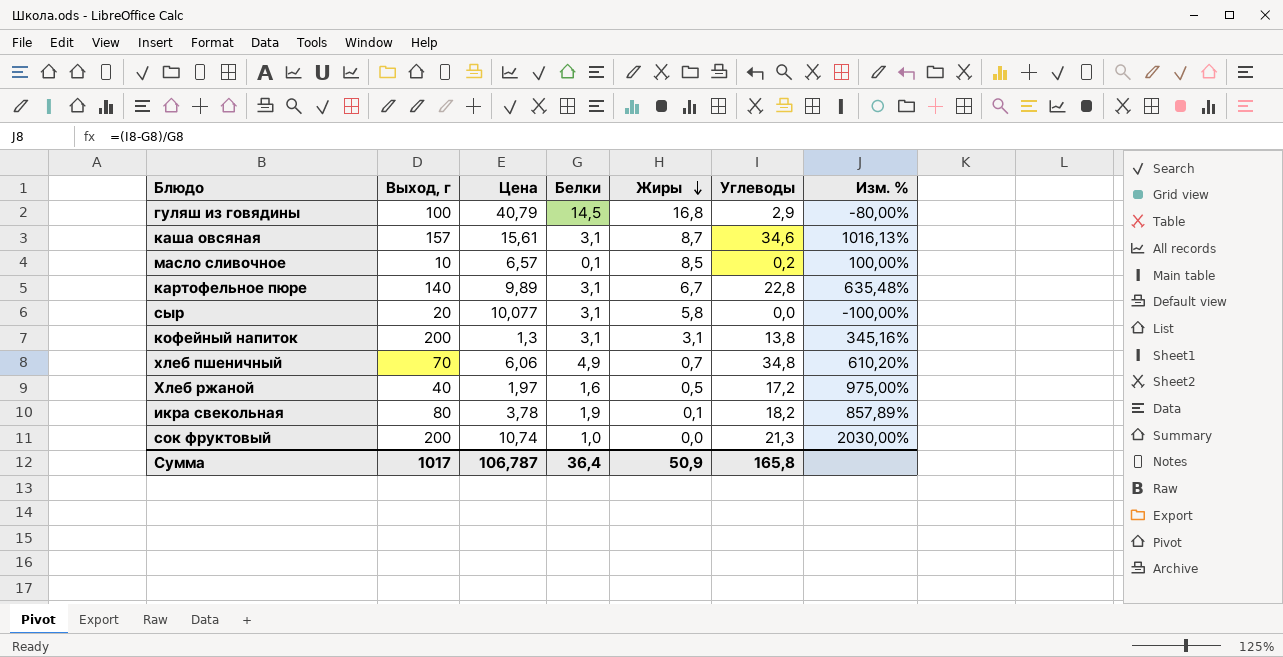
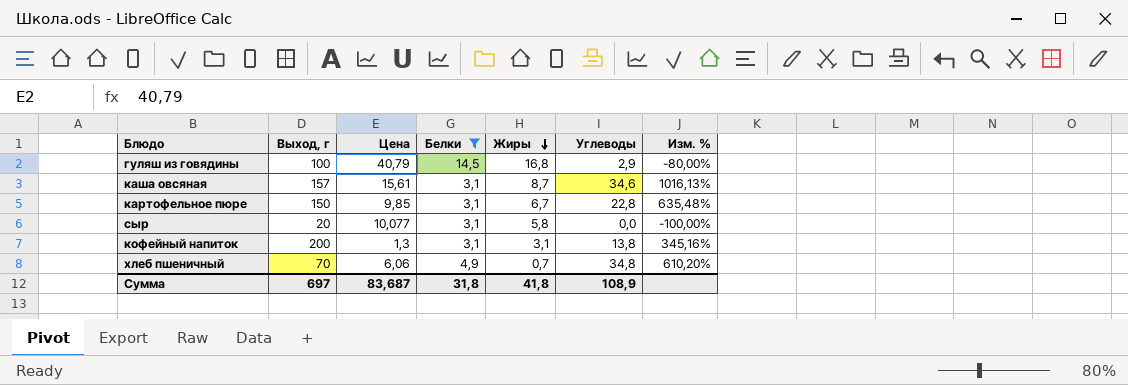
filter: none -> Белки >= 3,1
картофельное пюре | Выход, г: 140 -> 150
картофельное пюре | Цена: 9,89 -> 9,85
Сумма | Выход, г: 1017 -> 697
Сумма | Цена: 106,787 -> 83,687
Сумма | Белки: 36,4 -> 31,8
Сумма | Жиры: 50,9 -> 41,8
Сумма | Углеводы: 165,8 -> 108,9

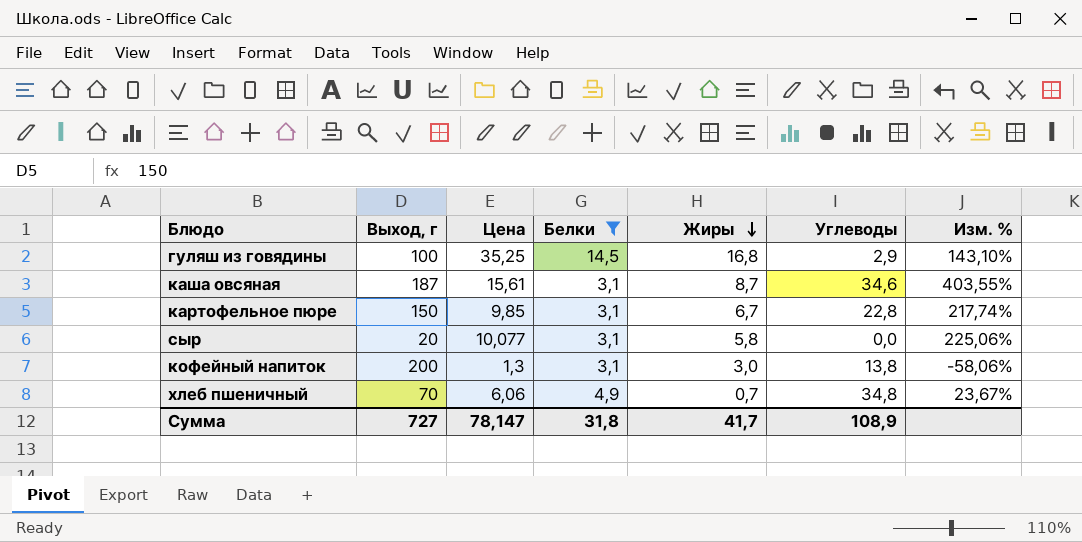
column Изм. % | formula: ([Углеводы] - [Белки]) / [Белки] -> ([Цена] - [Белки]) / [Белки]
гуляш из говядины | Цена: 40,79 -> 35,25
каша овсяная | Выход, г: 157 -> 187
кофейный напиток | Жиры: 3,1 -> 3,0
Сумма | Выход, г: 697 -> 727
Сумма | Цена: 83,687 -> 78,147
Сумма | Жиры: 41,8 -> 41,7

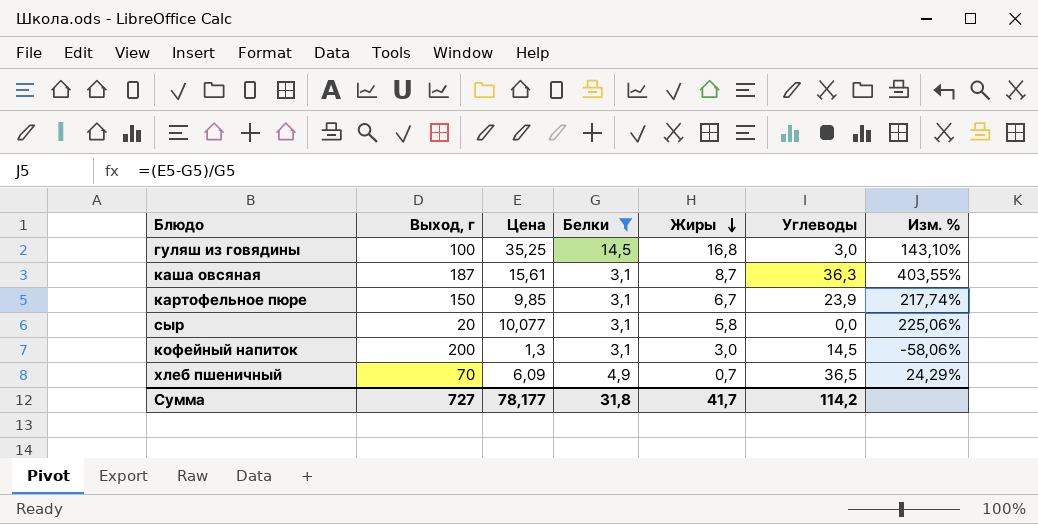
гуляш из говядины | Углеводы: 2,9 -> 3,0
каша овсяная | Углеводы: 34,6 -> 36,3
картофельное пюре | Углеводы: 22,8 -> 23,9
кофейный напиток | Углеводы: 13,8 -> 14,5
хлеб пшеничный | Цена: 6,06 -> 6,09
хлеб пшеничный | Углеводы: 34,8 -> 36,5
хлеб пшеничный | Изм. %: 23,67% -> 24,29%
Сумма | Цена: 78,147 -> 78,177
Сумма | Углеводы: 108,9 -> 114,2

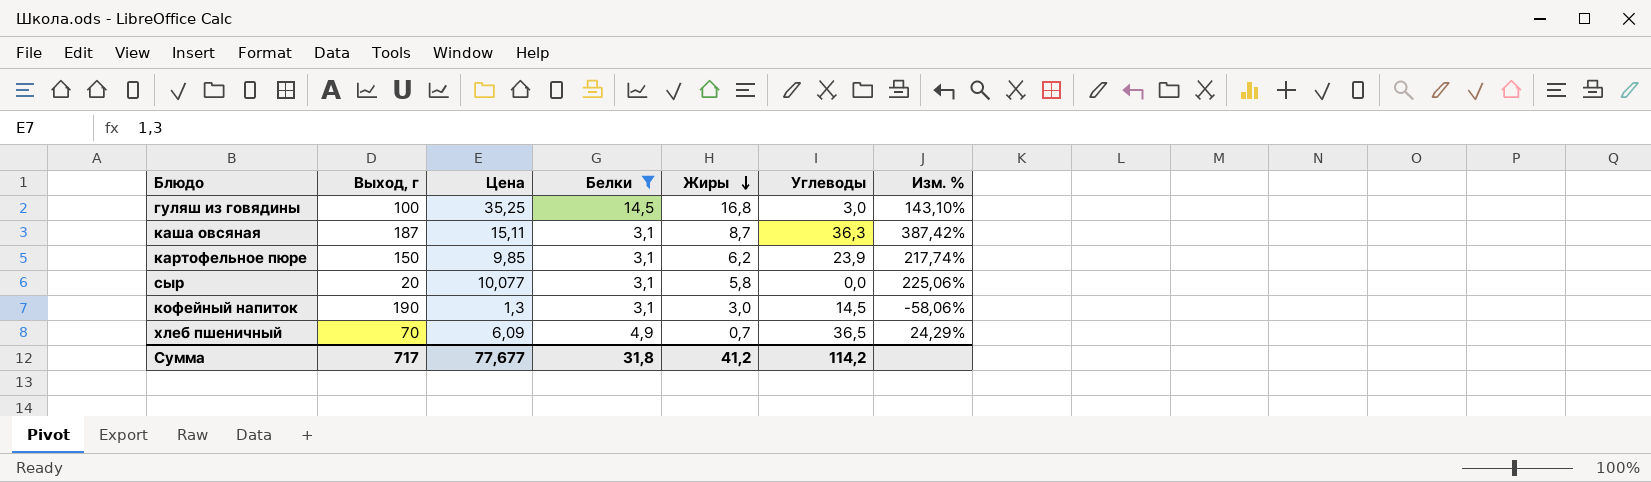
каша овсяная | Цена: 15,61 -> 15,11
каша овсяная | Изм. %: 403,55% -> 387,42%
картофельное пюре | Жиры: 6,7 -> 6,2
кофейный напиток | Выход, г: 200 -> 190
Сумма | Выход, г: 727 -> 717
Сумма | Цена: 78,177 -> 77,677
Сумма | Жиры: 41,7 -> 41,2

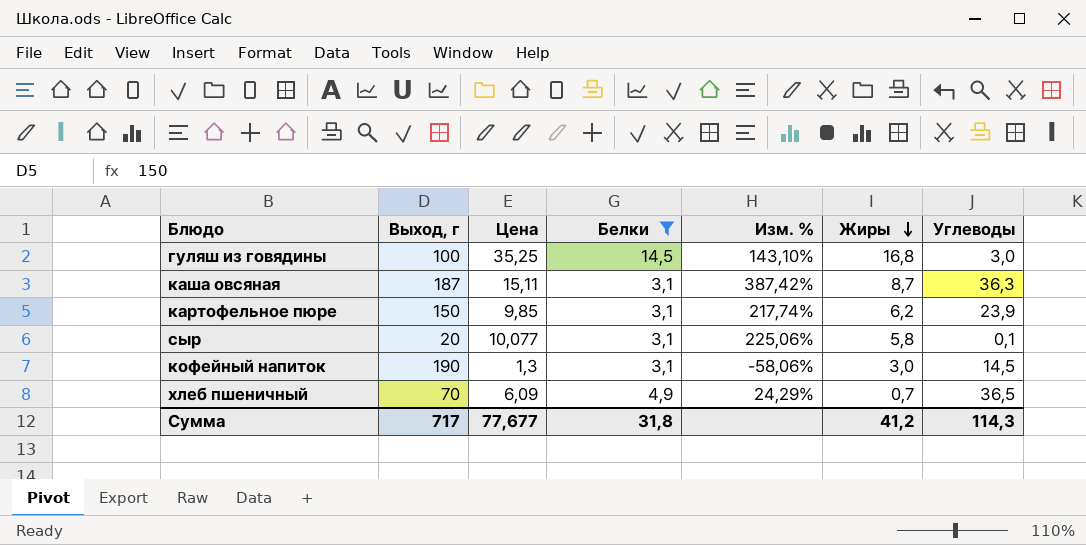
column Изм. % | position: 7 -> 5
сыр | Углеводы: 0,0 -> 0,1
Сумма | Углеводы: 114,2 -> 114,3

